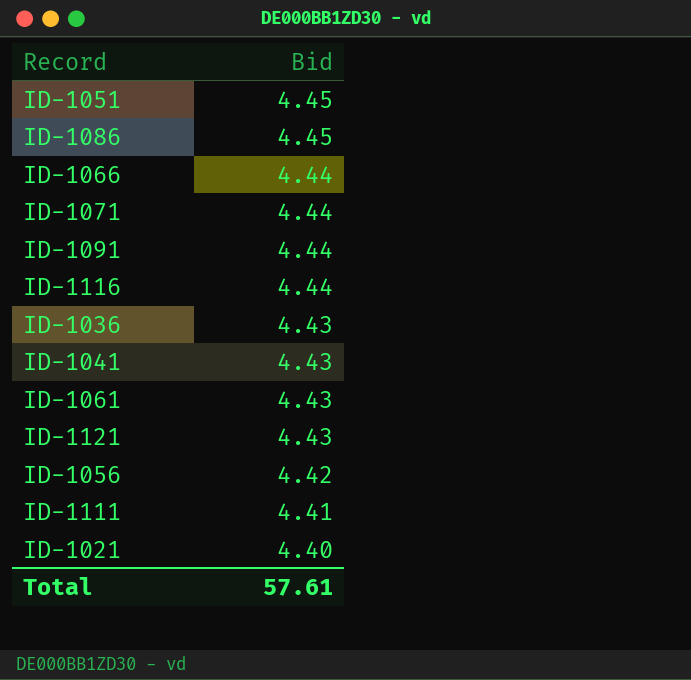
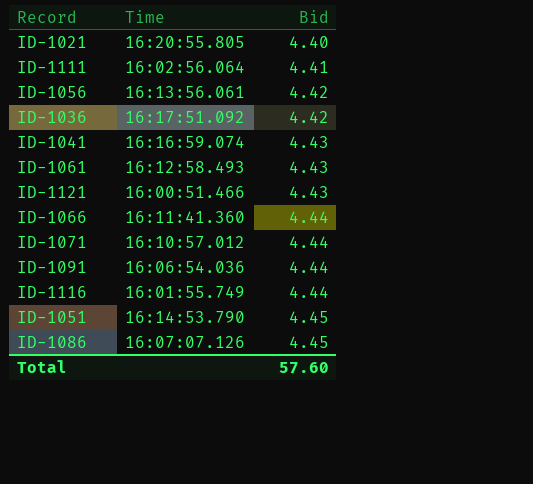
row order: Bid descending -> Bid ascending
column Time | position: none -> 2
ID-1036 | Bid: 4.43 -> 4.42
Total | Bid: 57.61 -> 57.60

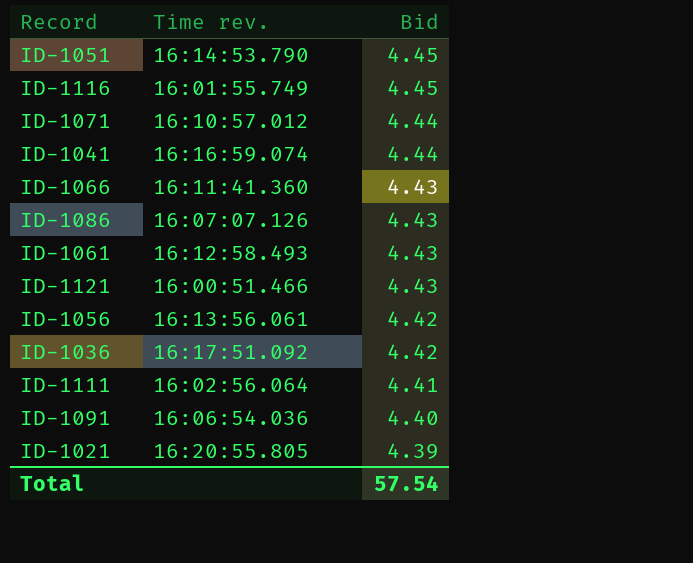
row order: Bid ascending -> Bid descending
column name: Time -> Time rev.
ID-1116 | Bid: 4.44 -> 4.45
ID-1041 | Bid: 4.43 -> 4.44
ID-1066 | Bid: 4.44 -> 4.43
ID-1086 | Bid: 4.45 -> 4.43
ID-1091 | Bid: 4.44 -> 4.40
ID-1021 | Bid: 4.40 -> 4.39
Total | Bid: 57.60 -> 57.54

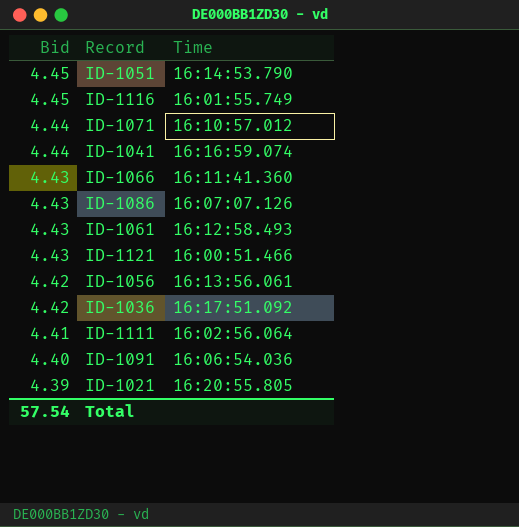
column Bid | position: 3 -> 1
column name: Time rev. -> Time

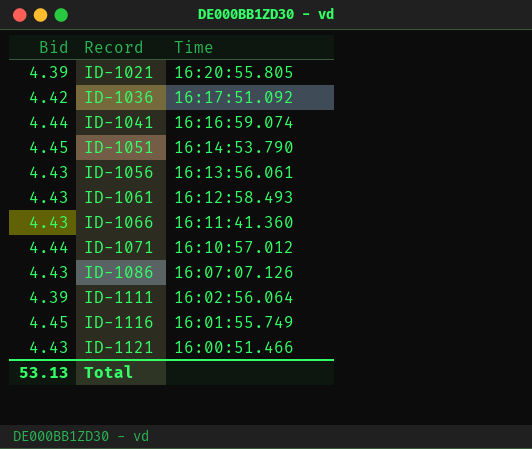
row order: Bid descending -> Record ascending
row ID-1091: 4.40 | 16:06:54.036 -> none
ID-1056 | Bid: 4.42 -> 4.43
ID-1111 | Bid: 4.41 -> 4.39
Total | Bid: 57.54 -> 53.13

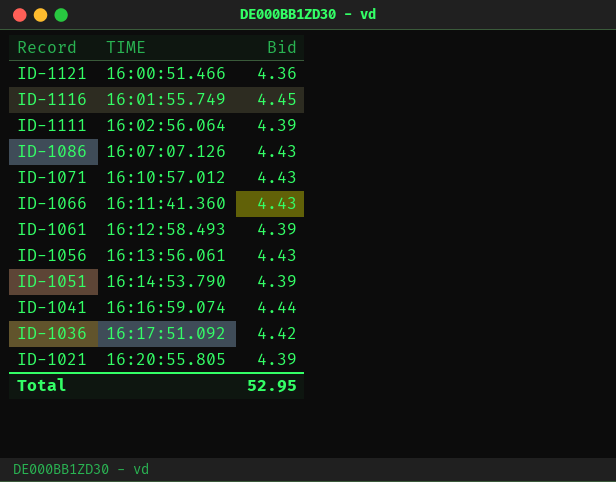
row order: Record ascending -> Record descending
column name: Time -> TIME
column Bid | position: 1 -> 3
ID-1121 | Bid: 4.43 -> 4.36
ID-1071 | Bid: 4.44 -> 4.43
ID-1061 | Bid: 4.43 -> 4.39
ID-1051 | Bid: 4.45 -> 4.39
Total | Bid: 53.13 -> 52.95

